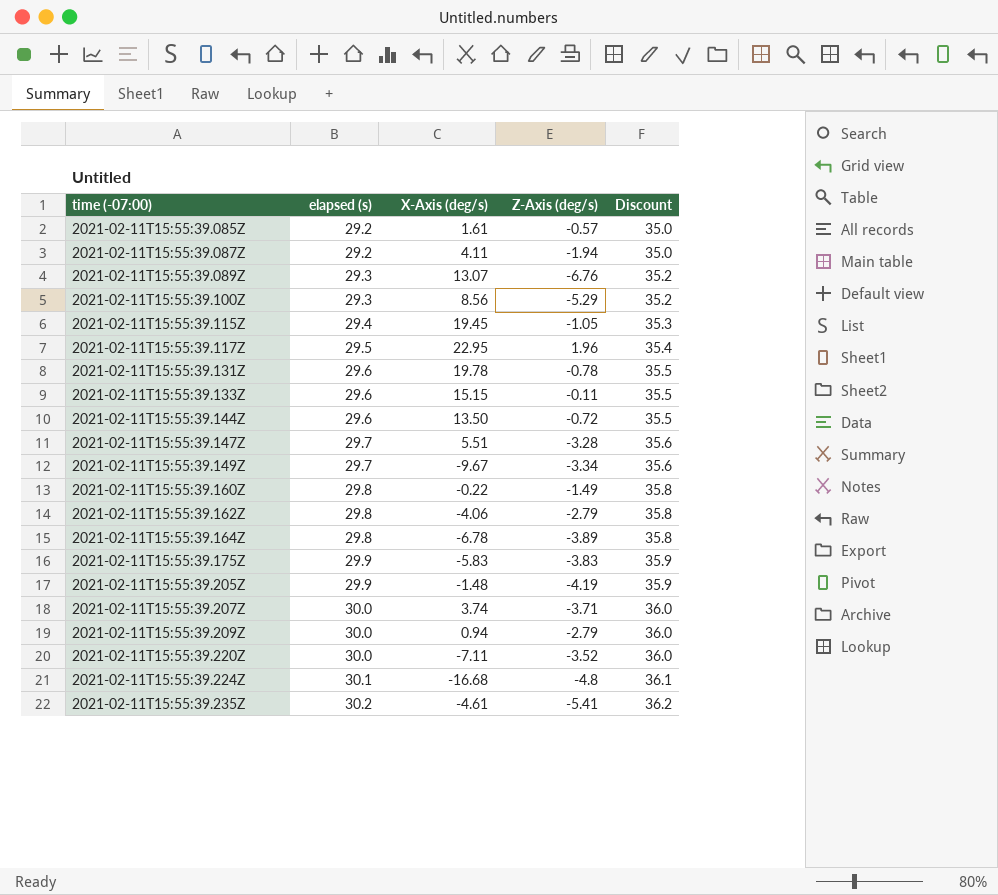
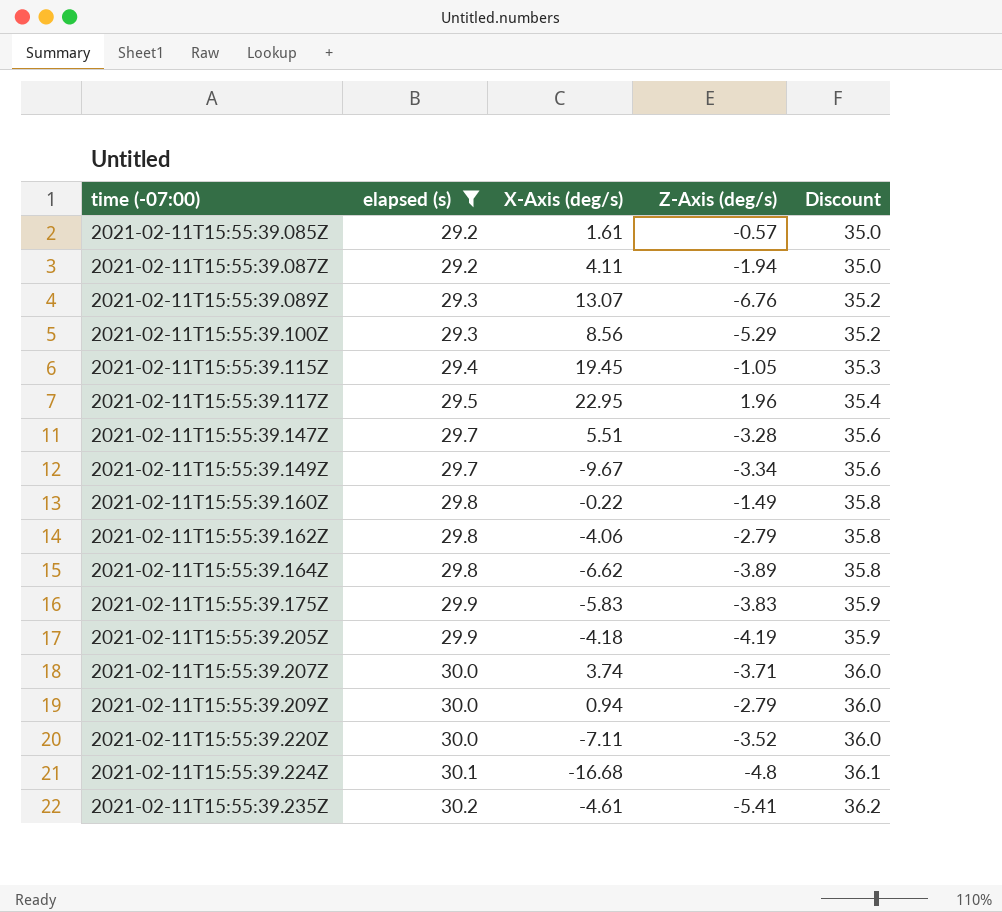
filter: none -> elapsed (s) != 29.6
2021-02-11T15:55:39.164Z | X-Axis (deg/s): -6.78 -> -6.62
2021-02-11T15:55:39.205Z | X-Axis (deg/s): -1.48 -> -4.18

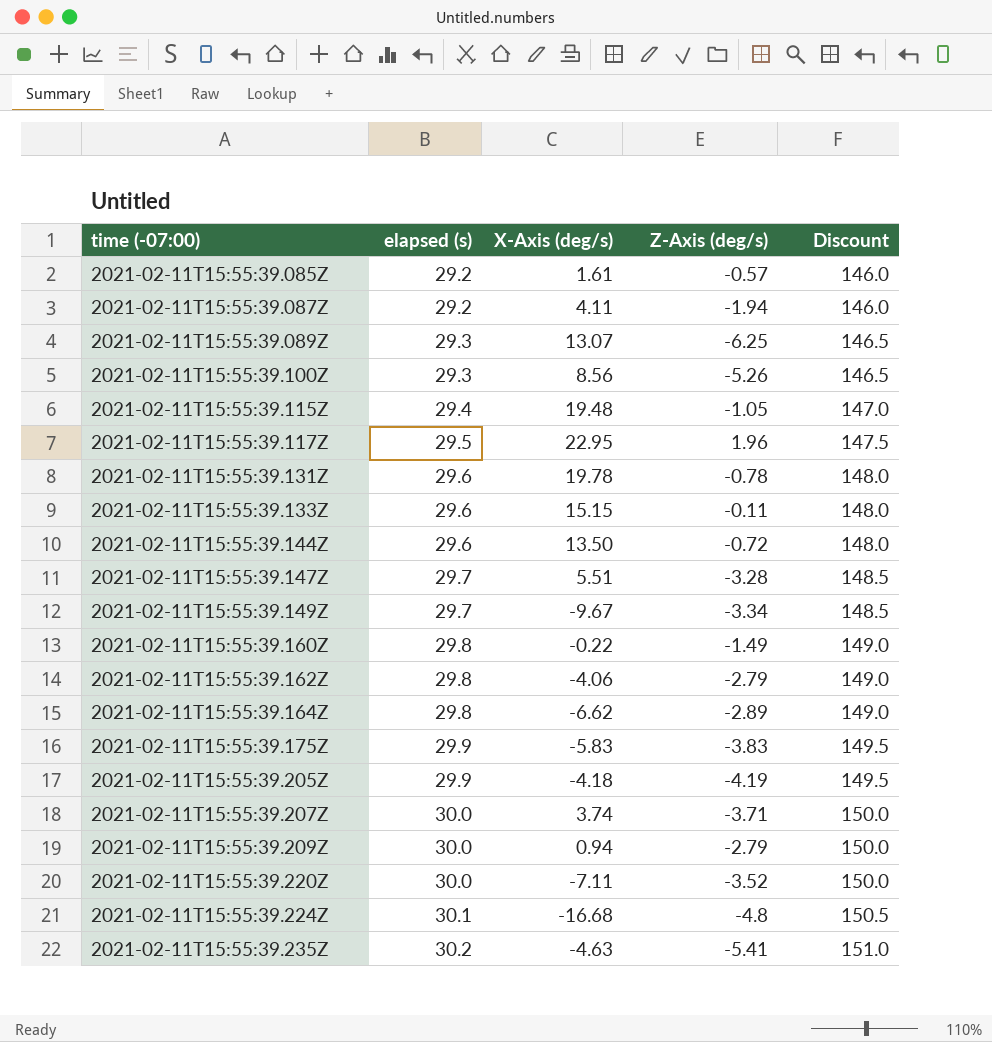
filter: elapsed (s) != 29.6 -> none
column Discount | formula: [elapsed (s)] * 1.2 -> [elapsed (s)] * 5
2021-02-11T15:55:39.089Z | Z-Axis (deg/s): -6.76 -> -6.25
2021-02-11T15:55:39.100Z | Z-Axis (deg/s): -5.29 -> -5.26
2021-02-11T15:55:39.115Z | X-Axis (deg/s): 19.45 -> 19.48
2021-02-11T15:55:39.164Z | Z-Axis (deg/s): -3.89 -> -2.89
2021-02-11T15:55:39.235Z | X-Axis (deg/s): -4.61 -> -4.63

